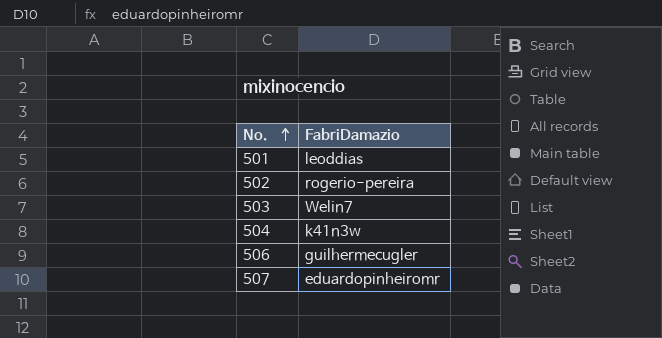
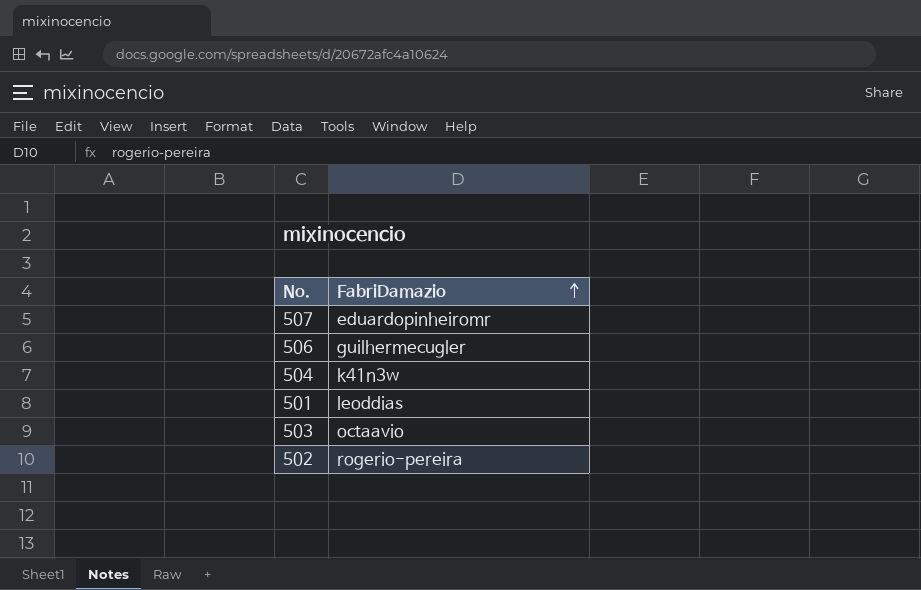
row order: No. ascending -> FabriDamazio ascending
503 | FabriDamazio: Welin7 -> octaavio

